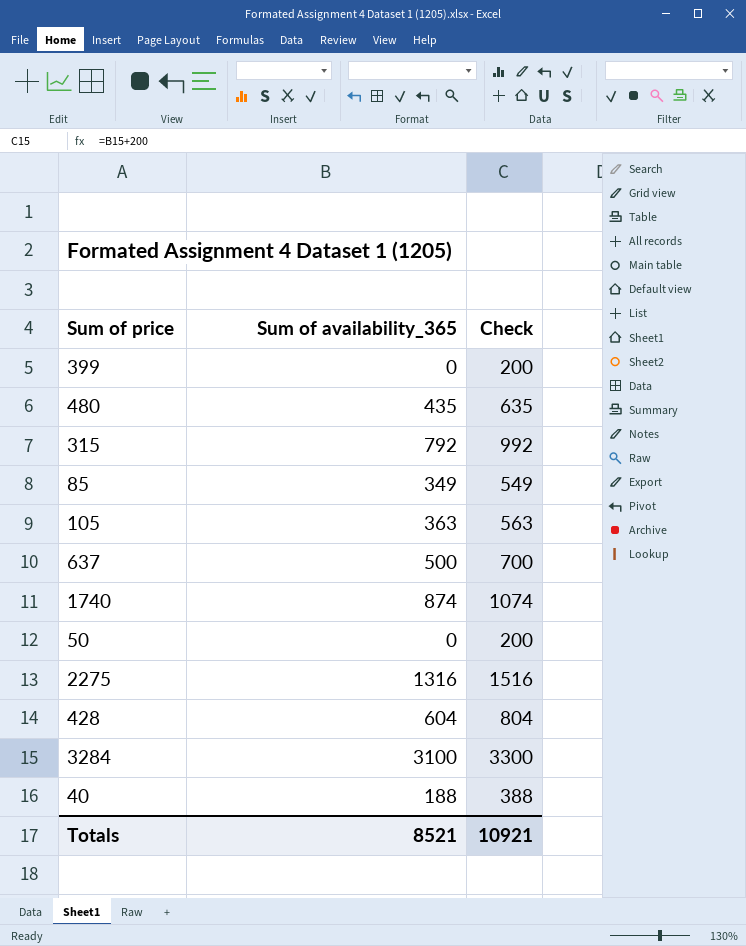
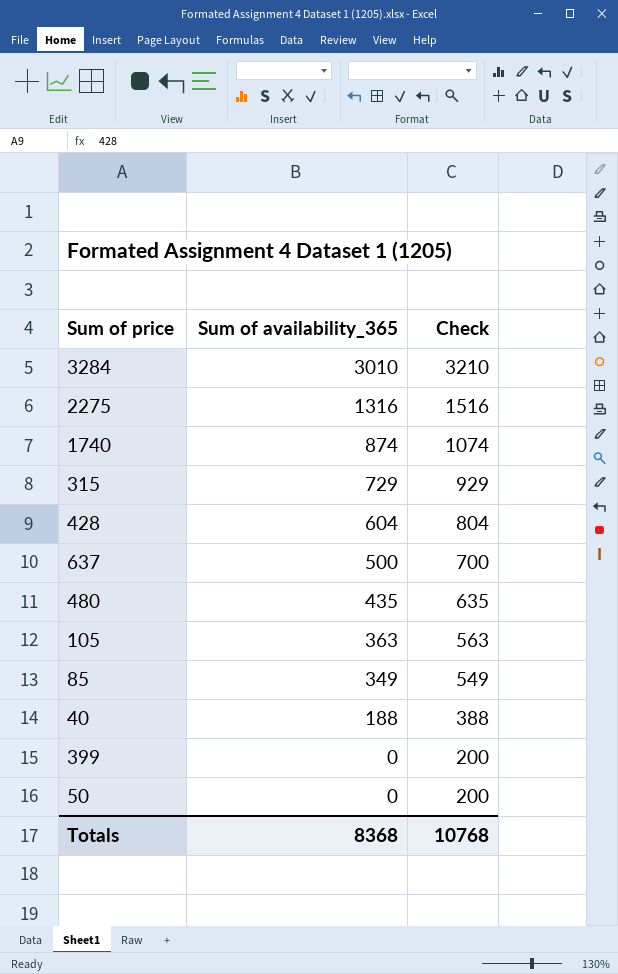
row order: none -> Sum of availability_365 descending
3284 | Sum of availability_365: 3100 -> 3010
3284 | Check: 3300 -> 3210
315 | Sum of availability_365: 792 -> 729
315 | Check: 992 -> 929
Totals | Sum of availability_365: 8521 -> 8368
Totals | Check: 10921 -> 10768

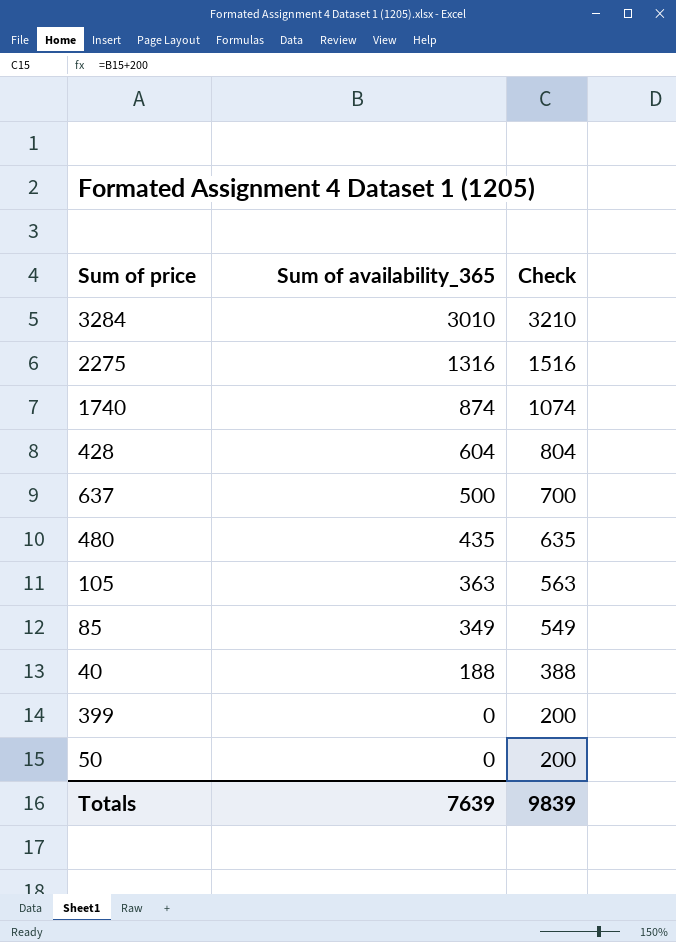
row 315: 729 | 929 -> none
Totals | Sum of availability_365: 8368 -> 7639
Totals | Check: 10768 -> 9839

